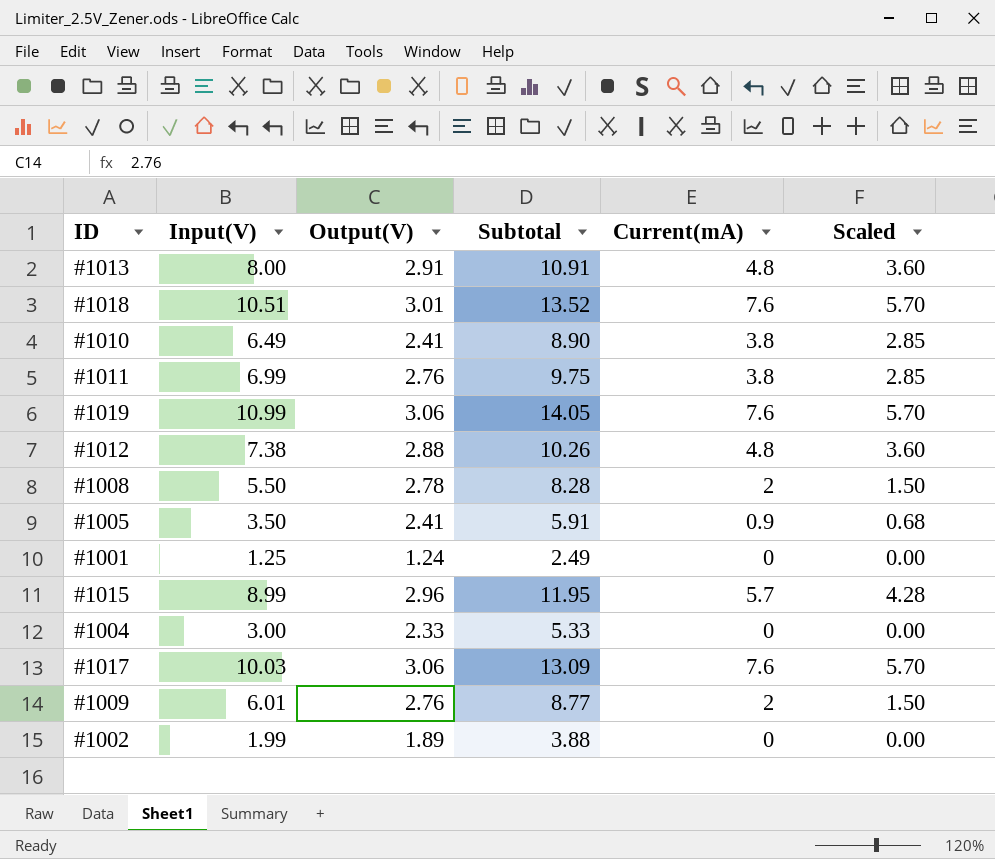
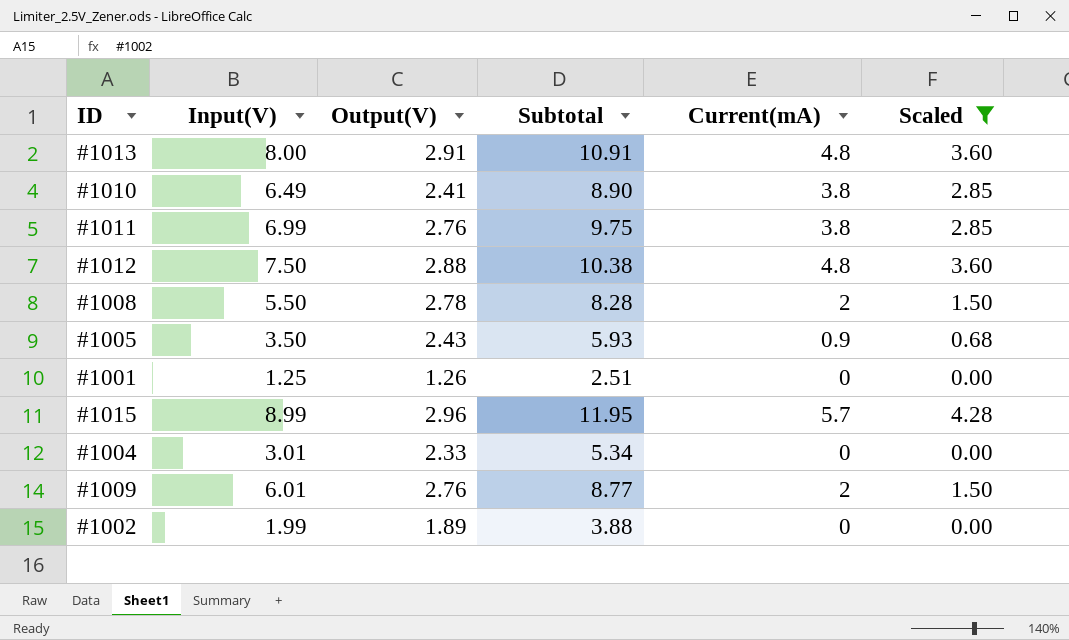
filter: none -> Scaled != 5.70
#1012 | Input(V): 7.38 -> 7.50
#1012 | Subtotal: 10.26 -> 10.38
#1005 | Output(V): 2.41 -> 2.43
#1005 | Subtotal: 5.91 -> 5.93
#1001 | Output(V): 1.24 -> 1.26
#1001 | Subtotal: 2.49 -> 2.51
#1004 | Input(V): 3.00 -> 3.01
#1004 | Subtotal: 5.33 -> 5.34

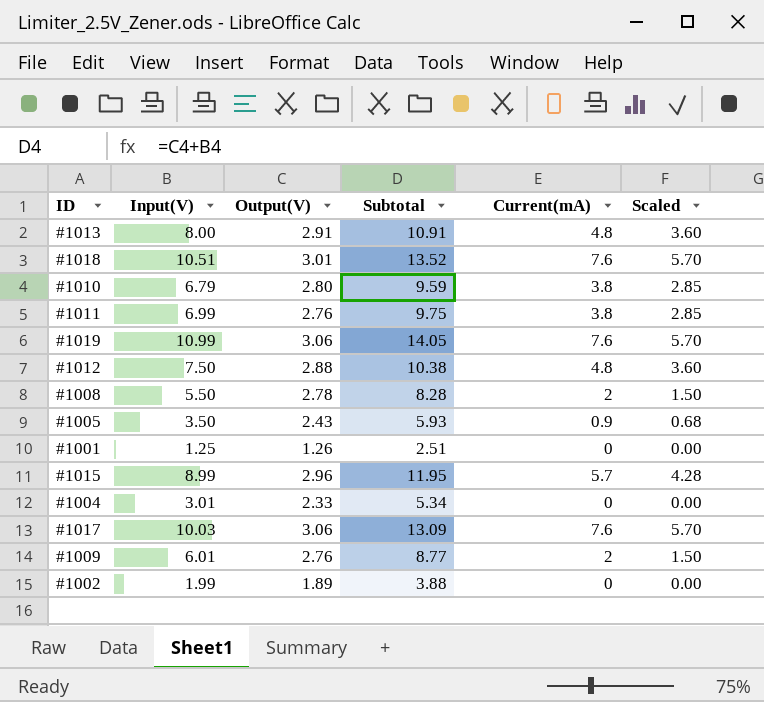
filter: Scaled != 5.70 -> none
#1010 | Input(V): 6.49 -> 6.79
#1010 | Output(V): 2.41 -> 2.80
#1010 | Subtotal: 8.90 -> 9.59

